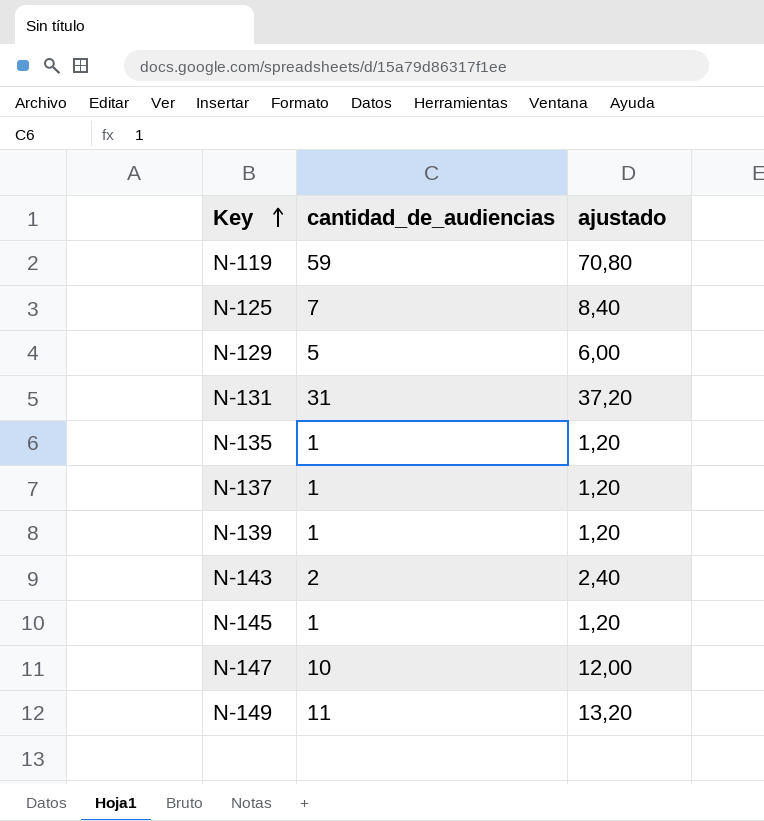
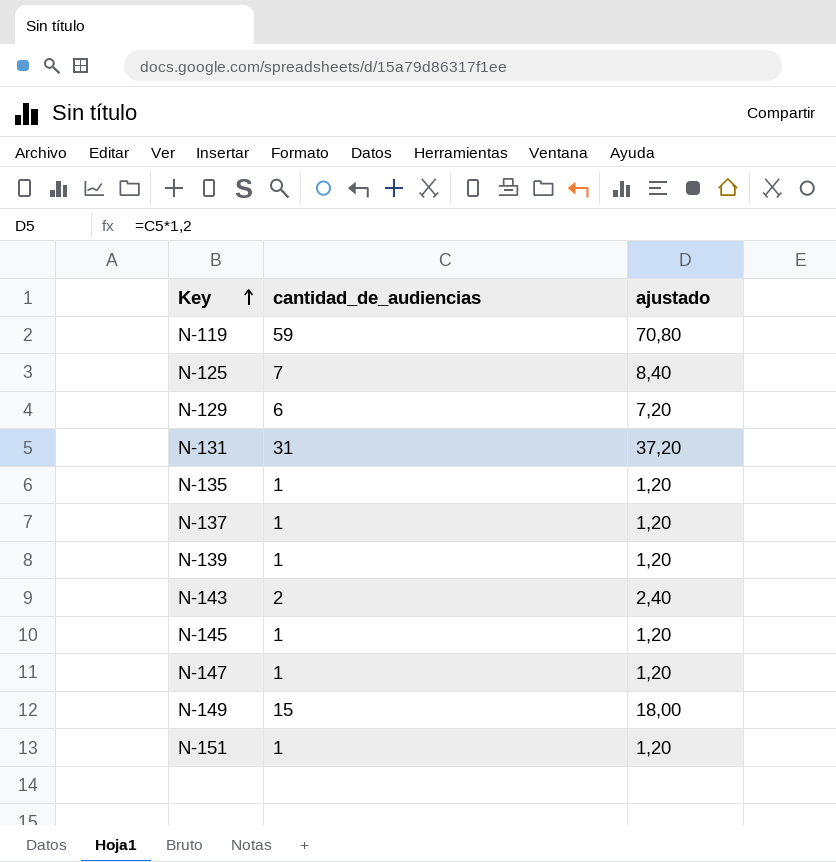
N-129 | cantidad_de_audiencias: 5 -> 6
N-129 | ajustado: 6,00 -> 7,20
N-147 | cantidad_de_audiencias: 10 -> 1
N-147 | ajustado: 12,00 -> 1,20
N-149 | cantidad_de_audiencias: 11 -> 15
N-149 | ajustado: 13,20 -> 18,00
row N-151: none -> 1 | 1,20

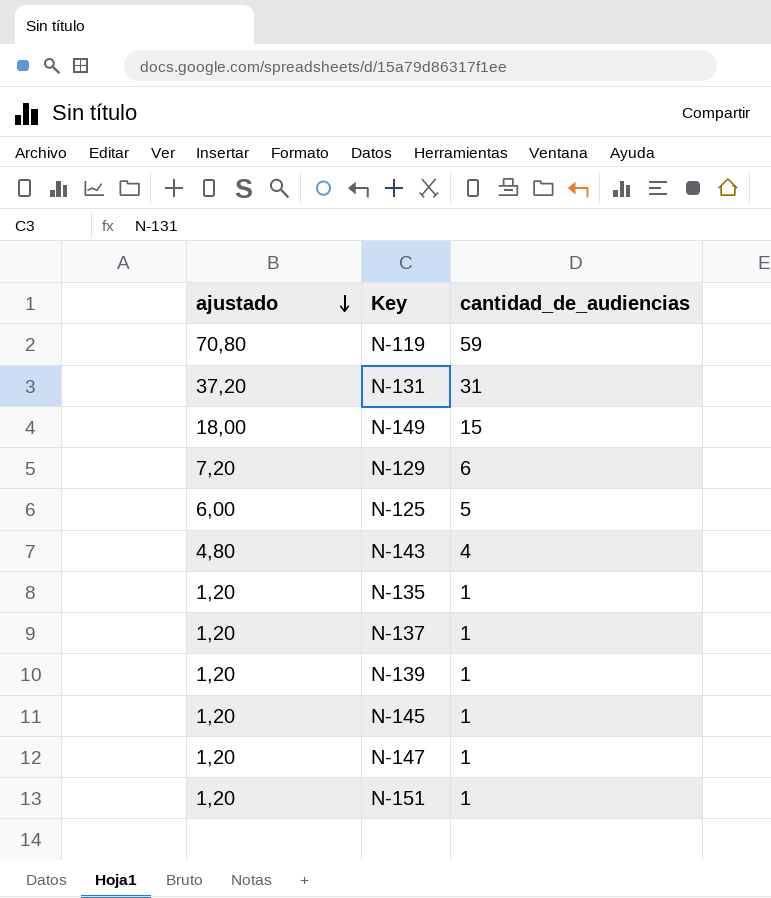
row order: Key ascending -> ajustado descending
column ajustado | position: 3 -> 1
N-125 | ajustado: 8,40 -> 6,00
N-125 | cantidad_de_audiencias: 7 -> 5
N-143 | ajustado: 2,40 -> 4,80
N-143 | cantidad_de_audiencias: 2 -> 4

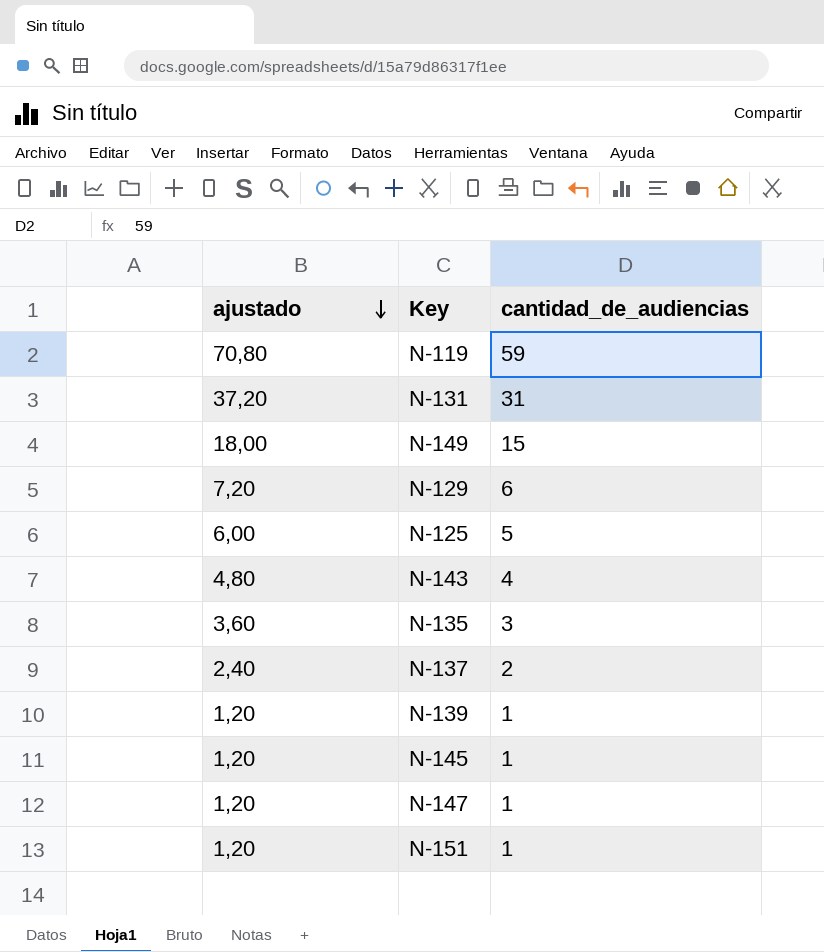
N-135 | ajustado: 1,20 -> 3,60
N-135 | cantidad_de_audiencias: 1 -> 3
N-137 | ajustado: 1,20 -> 2,40
N-137 | cantidad_de_audiencias: 1 -> 2

